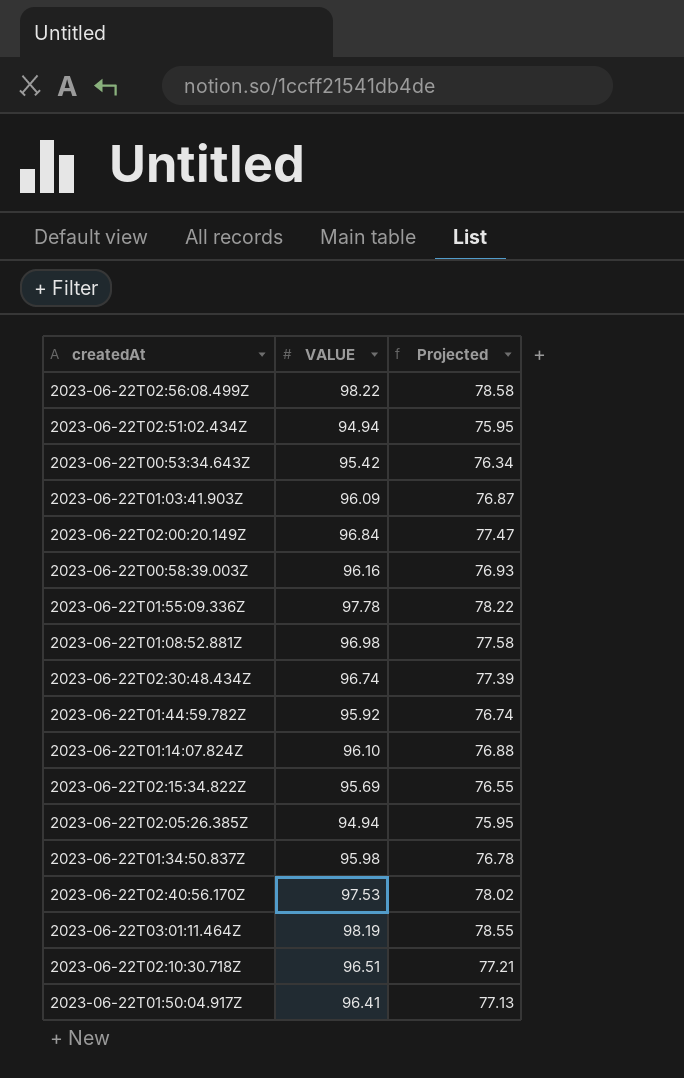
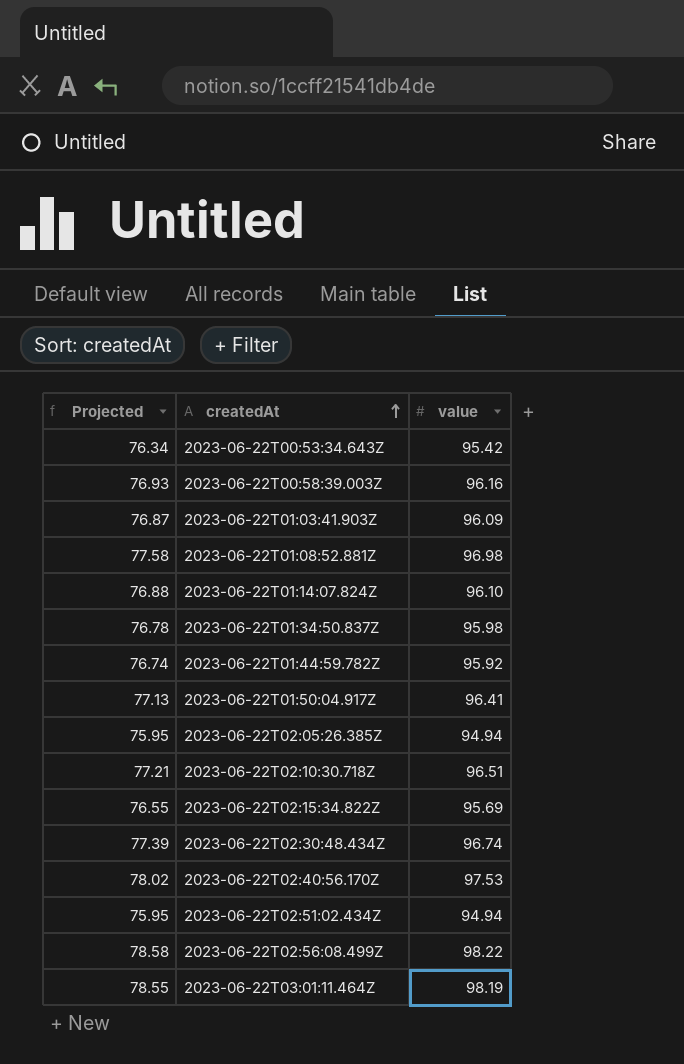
row order: none -> createdAt ascending
column Projected | position: 3 -> 1
column name: VALUE -> value
row 2023-06-22T02:00:20.149Z: 96.84 | 77.47 -> none
row 2023-06-22T01:55:09.336Z: 97.78 | 78.22 -> none

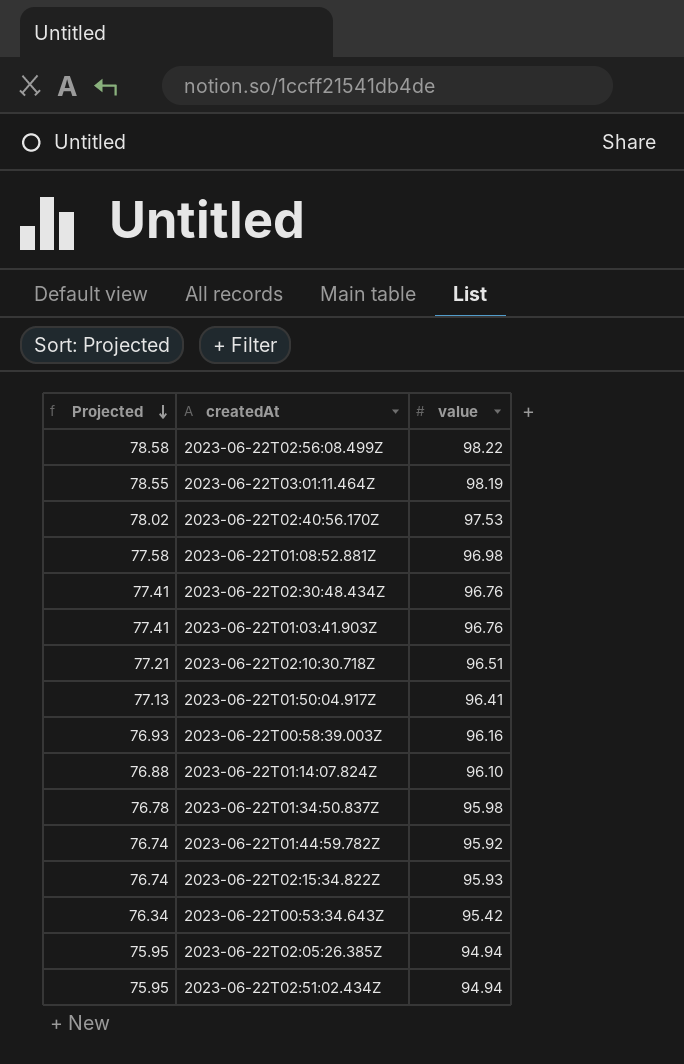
row order: createdAt ascending -> Projected descending
2023-06-22T02:30:48.434Z | Projected: 77.39 -> 77.41
2023-06-22T02:30:48.434Z | value: 96.74 -> 96.76
2023-06-22T01:03:41.903Z | Projected: 76.87 -> 77.41
2023-06-22T01:03:41.903Z | value: 96.09 -> 96.76
2023-06-22T02:15:34.822Z | Projected: 76.55 -> 76.74
2023-06-22T02:15:34.822Z | value: 95.69 -> 95.93

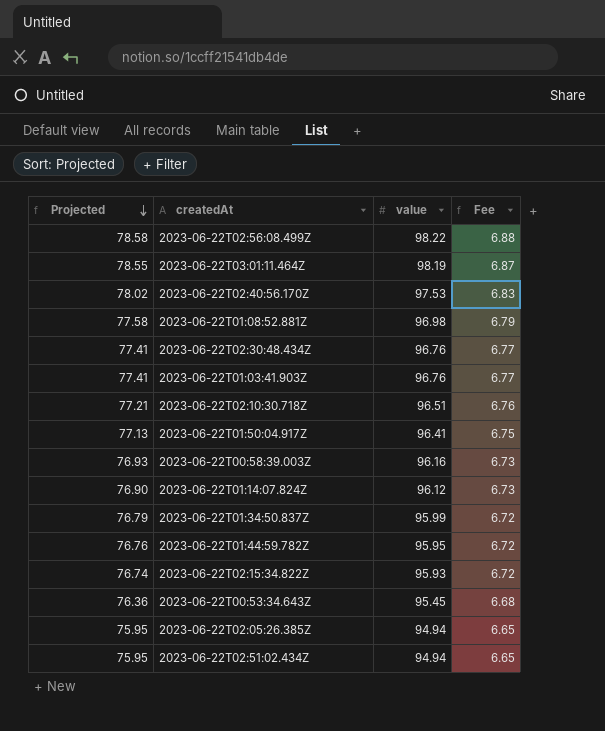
column Fee | formula: none -> [value] * 0.07
2023-06-22T01:14:07.824Z | Projected: 76.88 -> 76.90
2023-06-22T01:14:07.824Z | value: 96.10 -> 96.12
2023-06-22T01:34:50.837Z | Projected: 76.78 -> 76.79
2023-06-22T01:34:50.837Z | value: 95.98 -> 95.99
2023-06-22T01:44:59.782Z | Projected: 76.74 -> 76.76
2023-06-22T01:44:59.782Z | value: 95.92 -> 95.95
2023-06-22T00:53:34.643Z | Projected: 76.34 -> 76.36
2023-06-22T00:53:34.643Z | value: 95.42 -> 95.45

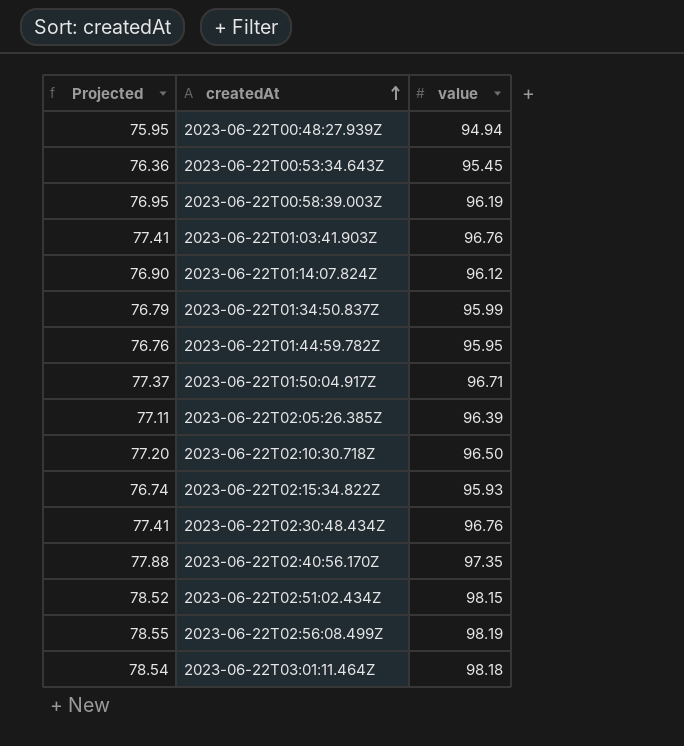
row order: Projected descending -> createdAt ascending
column Fee | formula: [value] * 0.07 -> none
row 2023-06-22T01:08:52.881Z: 77.58 | 96.98 | 6.79 -> none
row 2023-06-22T00:48:27.939Z: none -> 75.95 | 94.94
2023-06-22T00:58:39.003Z | Projected: 76.93 -> 76.95
2023-06-22T00:58:39.003Z | value: 96.16 -> 96.19
2023-06-22T01:50:04.917Z | Projected: 77.13 -> 77.37
2023-06-22T01:50:04.917Z | value: 96.41 -> 96.71
2023-06-22T02:05:26.385Z | Projected: 75.95 -> 77.11
2023-06-22T02:05:26.385Z | value: 94.94 -> 96.39
2023-06-22T02:10:30.718Z | Projected: 77.21 -> 77.20
2023-06-22T02:10:30.718Z | value: 96.51 -> 96.50
2023-06-22T02:40:56.170Z | Projected: 78.02 -> 77.88
2023-06-22T02:40:56.170Z | value: 97.53 -> 97.35
2023-06-22T02:51:02.434Z | Projected: 75.95 -> 78.52
2023-06-22T02:51:02.434Z | value: 94.94 -> 98.15
2023-06-22T02:56:08.499Z | Projected: 78.58 -> 78.55
2023-06-22T02:56:08.499Z | value: 98.22 -> 98.19
2023-06-22T03:01:11.464Z | Projected: 78.55 -> 78.54
2023-06-22T03:01:11.464Z | value: 98.19 -> 98.18

